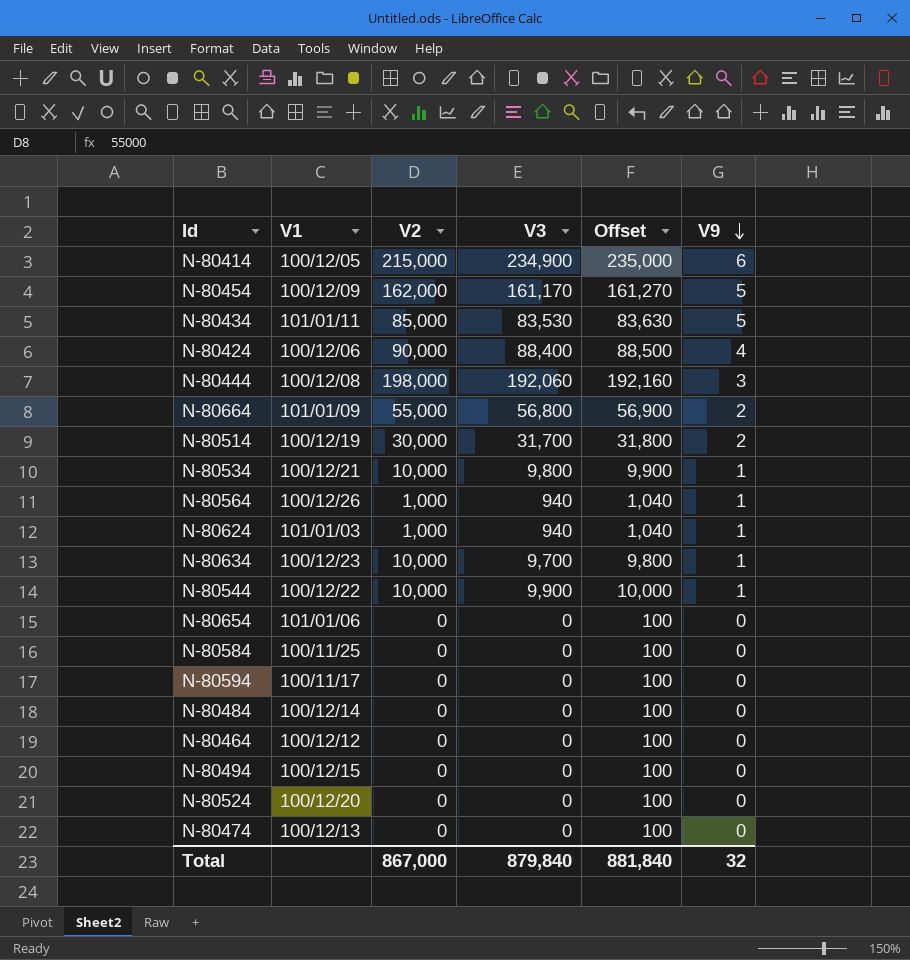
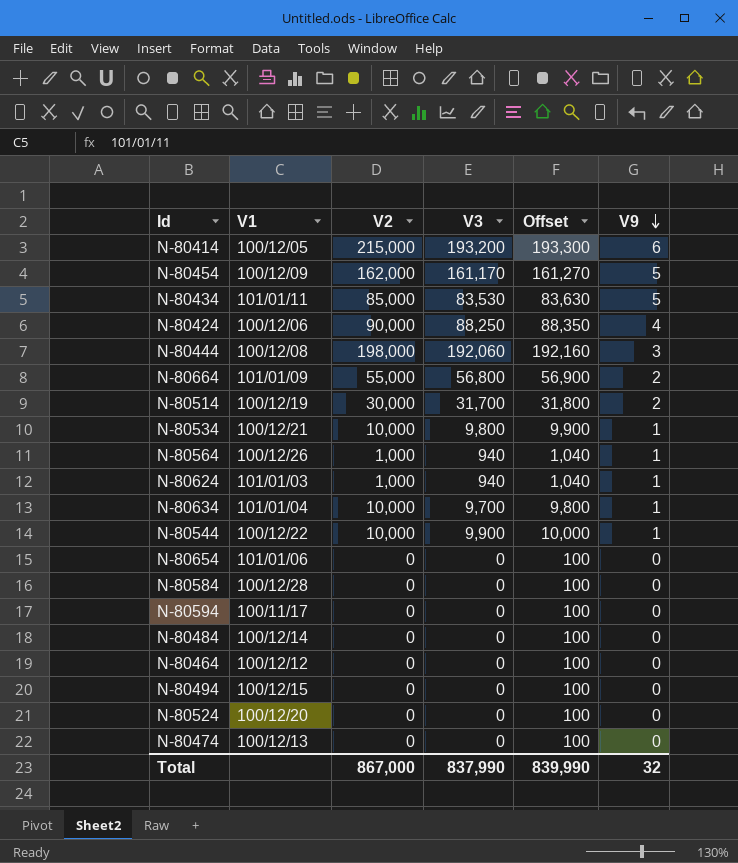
N-80414 | V3: 234,900 -> 193,200
N-80414 | Offset: 235,000 -> 193,300
N-80424 | V3: 88,400 -> 88,250
N-80424 | Offset: 88,500 -> 88,350
N-80634 | V1: 100/12/23 -> 101/01/04
N-80584 | V1: 100/11/25 -> 100/12/28
Total | V3: 879,840 -> 837,990
Total | Offset: 881,840 -> 839,990

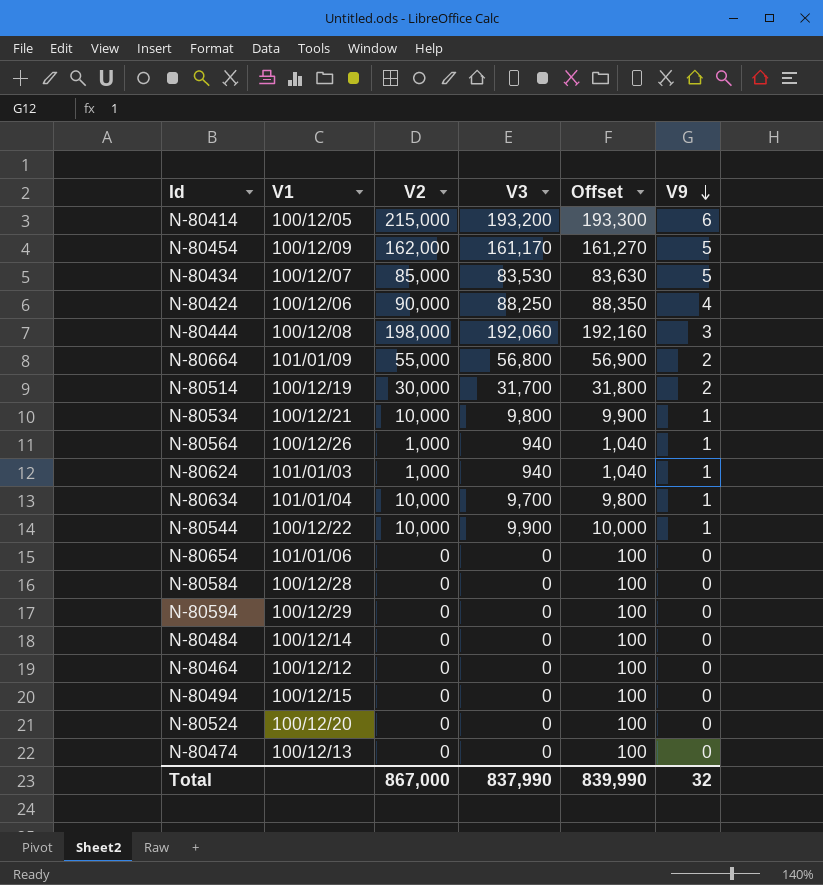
N-80434 | V1: 101/01/11 -> 100/12/07
N-80594 | V1: 100/11/17 -> 100/12/29

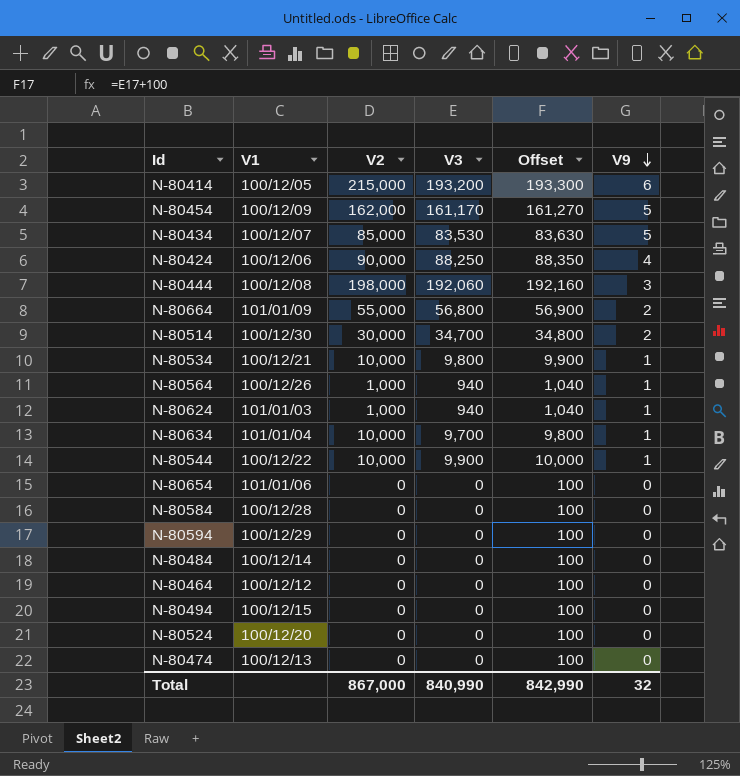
N-80514 | V1: 100/12/19 -> 100/12/30
N-80514 | V3: 31,700 -> 34,700
N-80514 | Offset: 31,800 -> 34,800
Total | V3: 837,990 -> 840,990
Total | Offset: 839,990 -> 842,990

